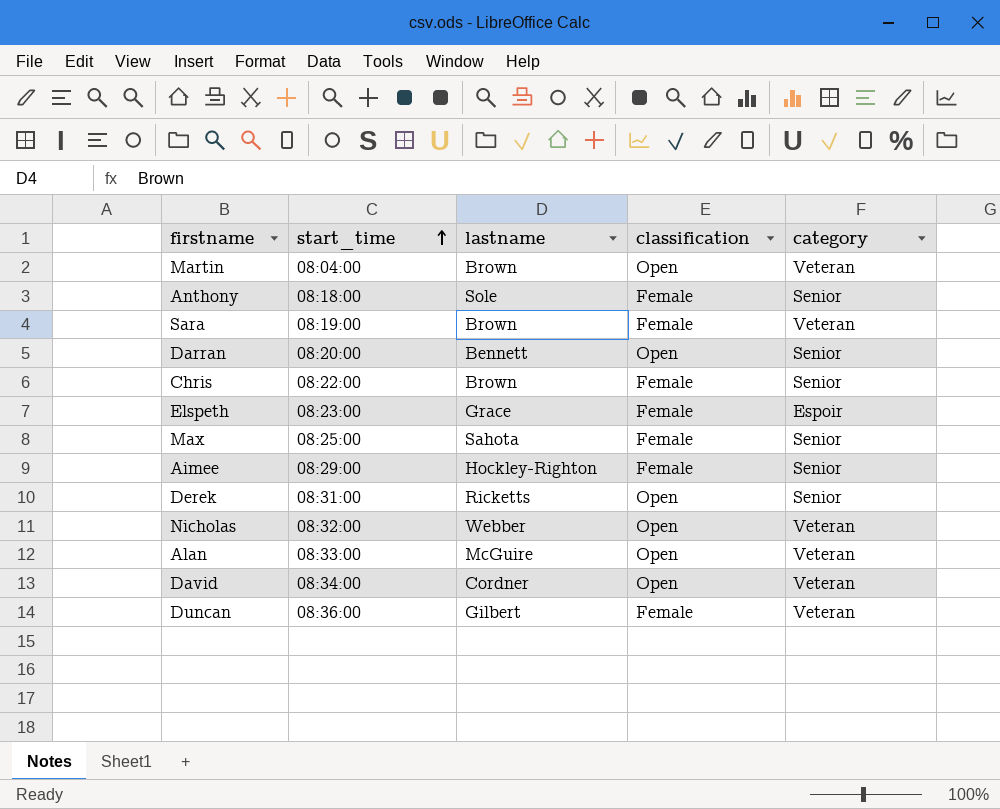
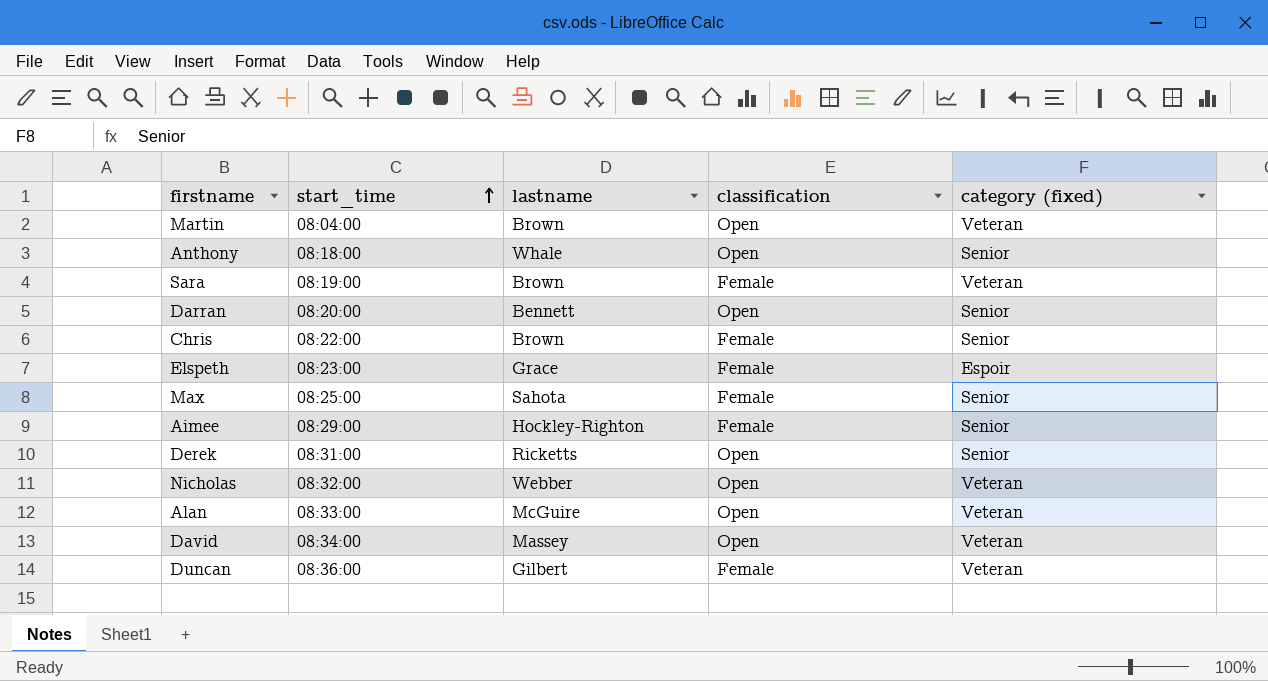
column name: category -> category (fixed)
Anthony | lastname: Sole -> Whale
Anthony | classification: Female -> Open
David | lastname: Cordner -> Massey

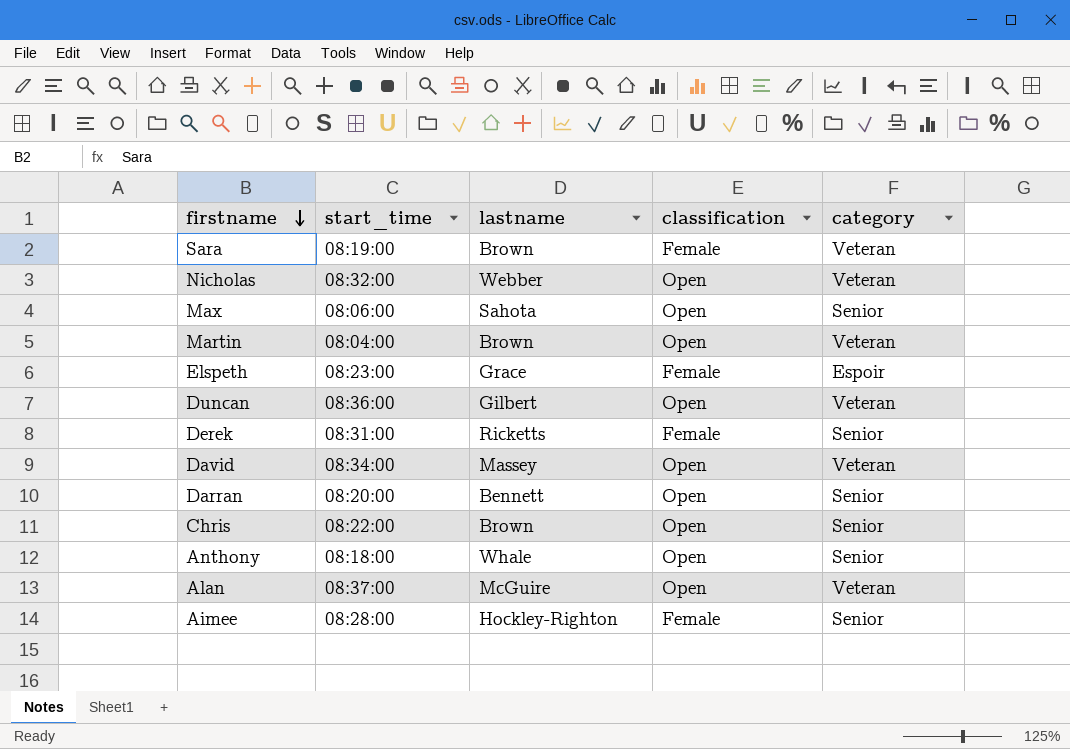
row order: start_time ascending -> firstname descending
column name: category (fixed) -> category
Max | start_time: 08:25:00 -> 08:06:00
Max | classification: Female -> Open
Duncan | classification: Female -> Open
Derek | classification: Open -> Female
Chris | classification: Female -> Open
Alan | start_time: 08:33:00 -> 08:37:00
Aimee | start_time: 08:29:00 -> 08:28:00

